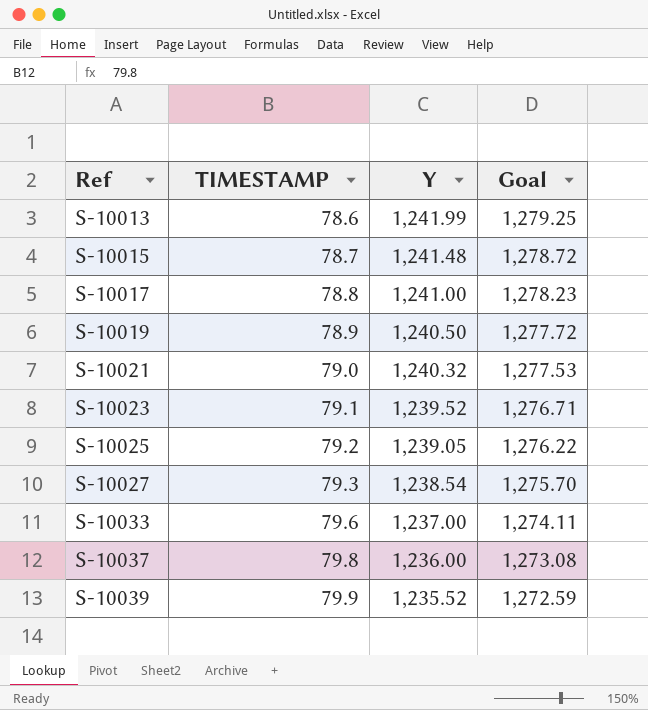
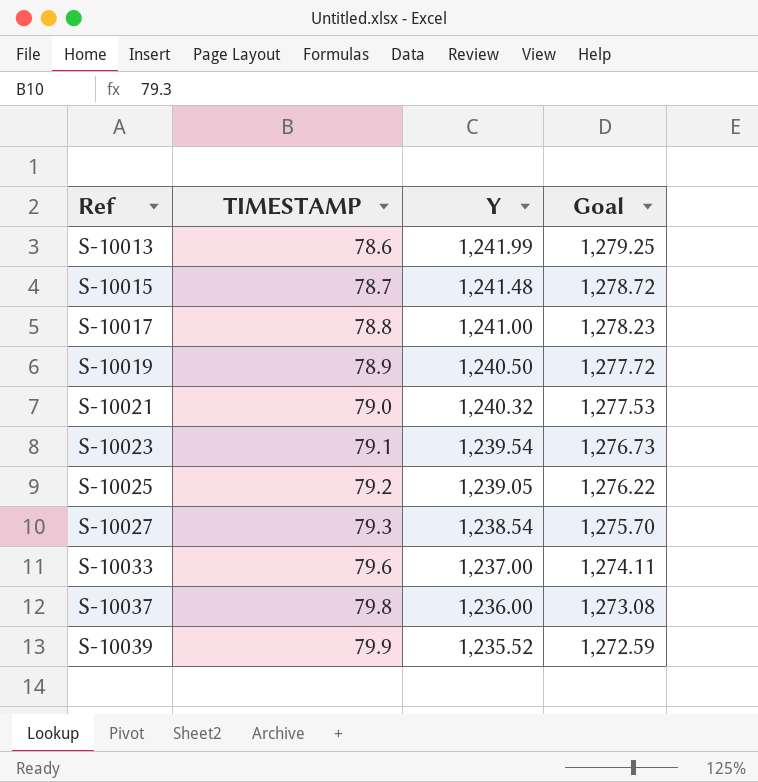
S-10023 | Y: 1,239.52 -> 1,239.54
S-10023 | Goal: 1,276.71 -> 1,276.73

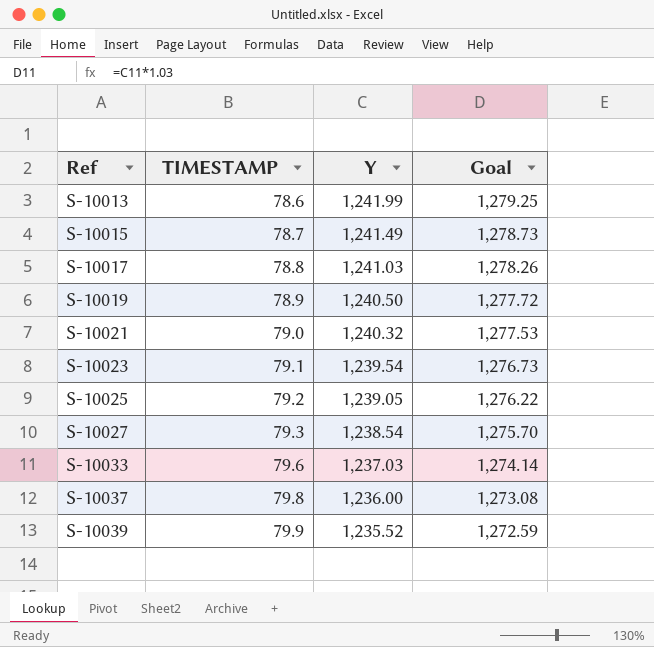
S-10015 | Y: 1,241.48 -> 1,241.49
S-10015 | Goal: 1,278.72 -> 1,278.73
S-10017 | Y: 1,241.00 -> 1,241.03
S-10017 | Goal: 1,278.23 -> 1,278.26
S-10033 | Y: 1,237.00 -> 1,237.03
S-10033 | Goal: 1,274.11 -> 1,274.14

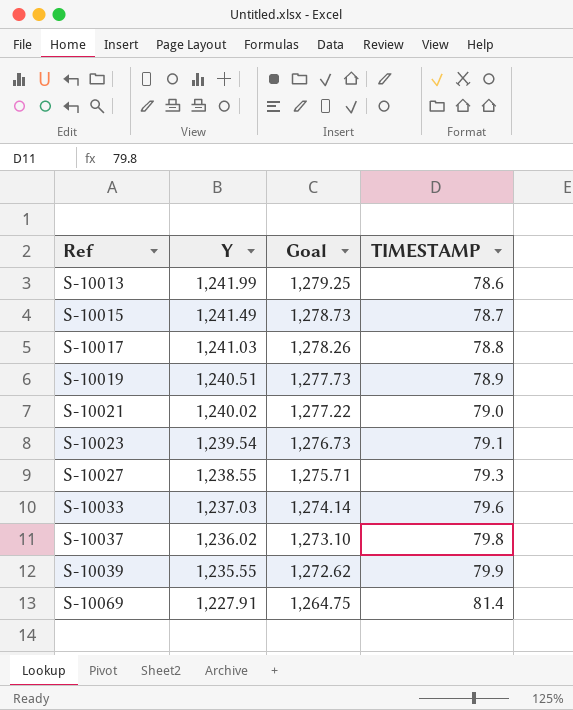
column TIMESTAMP | position: 2 -> 4
row S-10025: 79.2 | 1,239.05 | 1,276.22 -> none
S-10019 | Y: 1,240.50 -> 1,240.51
S-10019 | Goal: 1,277.72 -> 1,277.73
S-10021 | Y: 1,240.32 -> 1,240.02
S-10021 | Goal: 1,277.53 -> 1,277.22
S-10027 | Y: 1,238.54 -> 1,238.55
S-10027 | Goal: 1,275.70 -> 1,275.71
S-10037 | Y: 1,236.00 -> 1,236.02
S-10037 | Goal: 1,273.08 -> 1,273.10
S-10039 | Y: 1,235.52 -> 1,235.55
S-10039 | Goal: 1,272.59 -> 1,272.62
row S-10069: none -> 1,227.91 | 1,264.75 | 81.4

